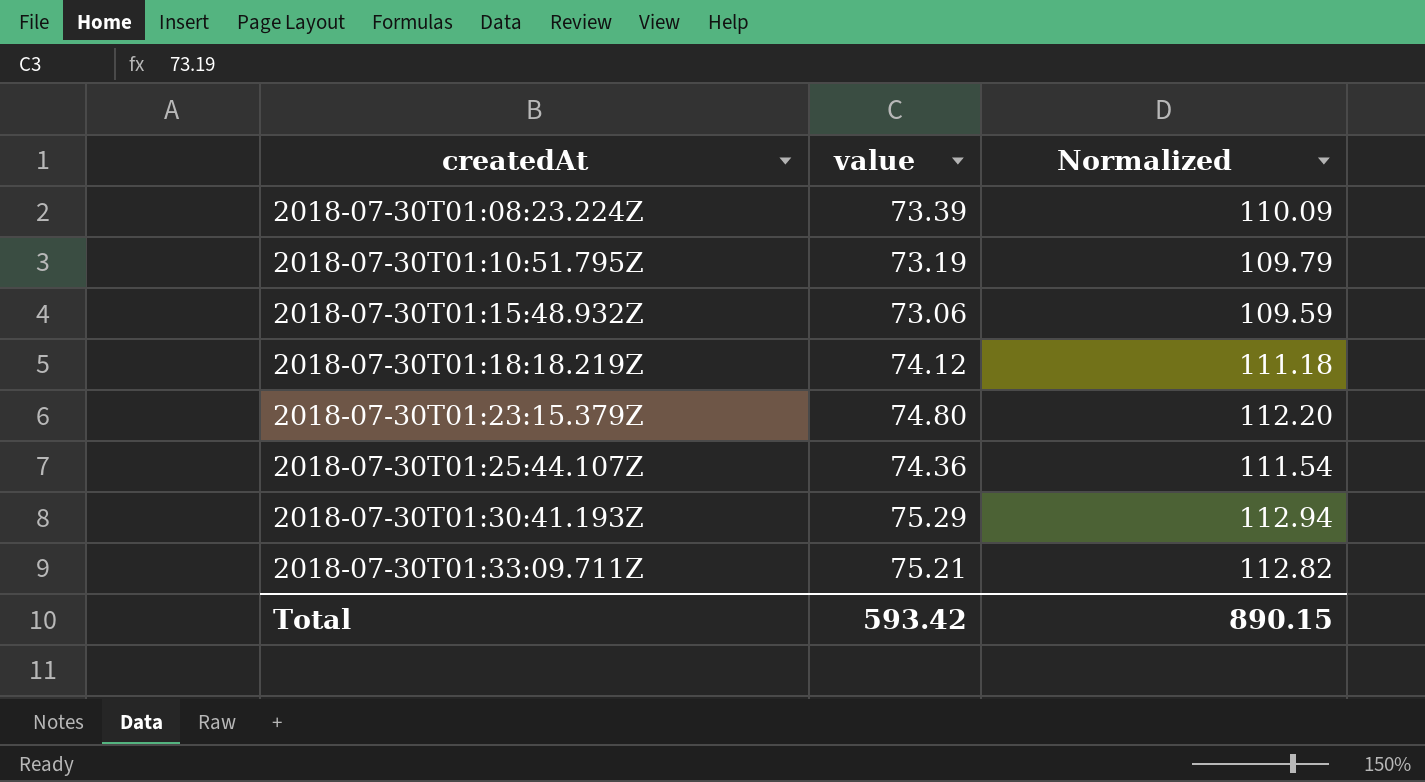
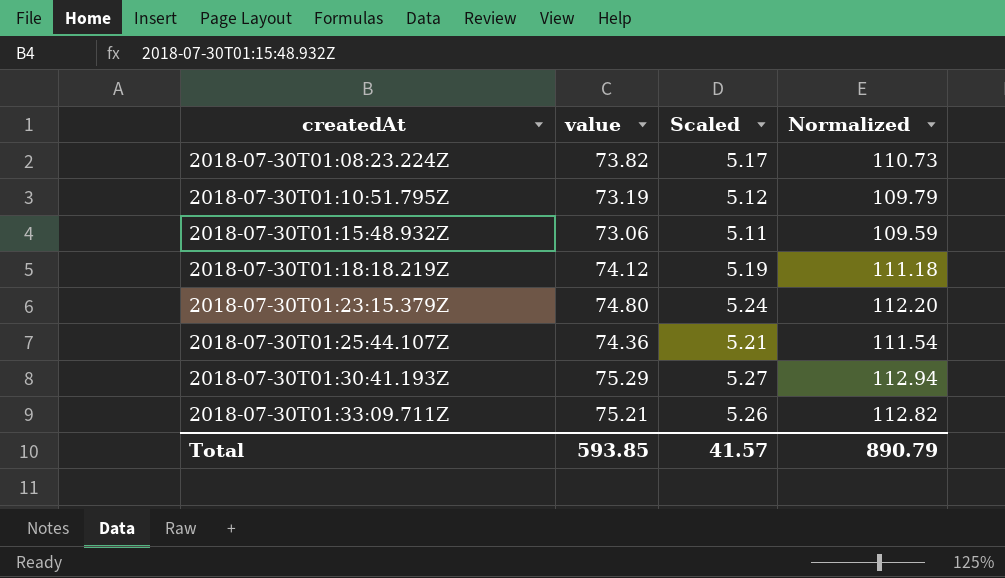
column Scaled | formula: none -> [value] * 0.07
2018-07-30T01:08:23.224Z | value: 73.39 -> 73.82
2018-07-30T01:08:23.224Z | Normalized: 110.09 -> 110.73
Total | value: 593.42 -> 593.85
Total | Normalized: 890.15 -> 890.79

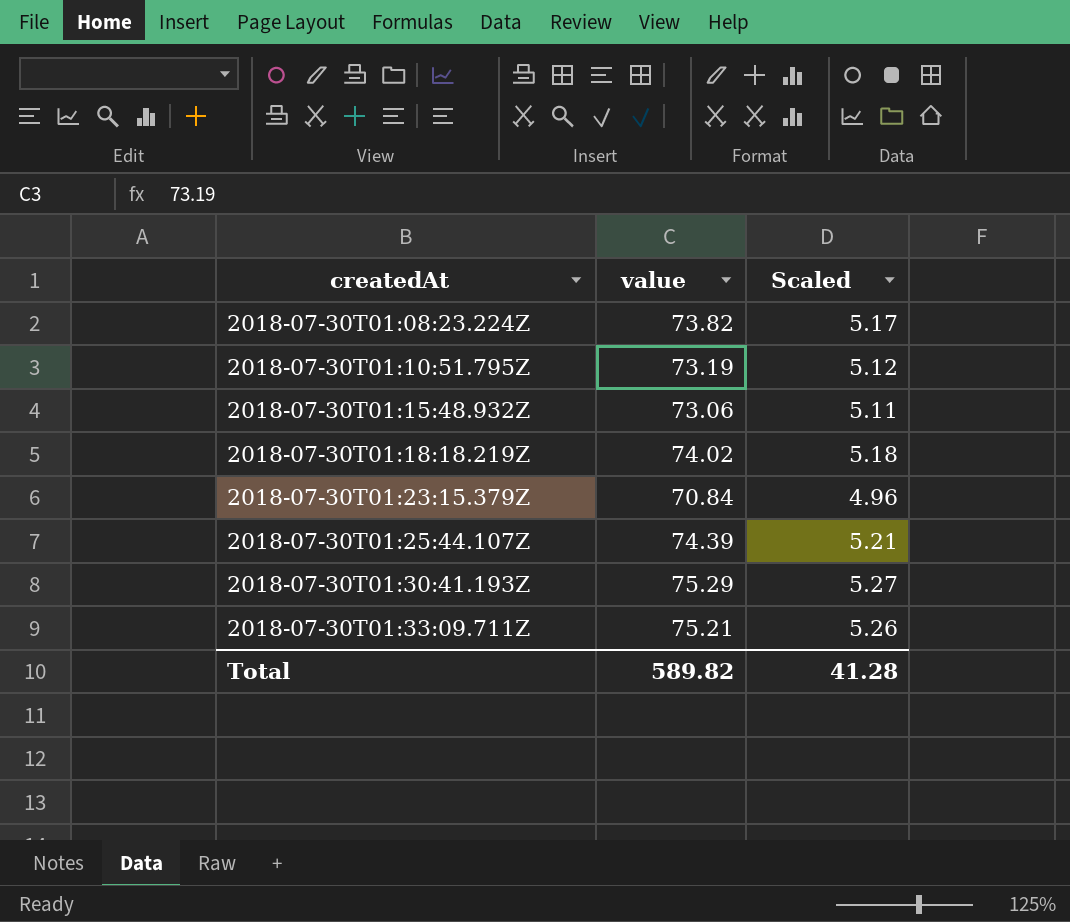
column Normalized | formula: [value] * 1.5 -> none
2018-07-30T01:18:18.219Z | value: 74.12 -> 74.02
2018-07-30T01:18:18.219Z | Scaled: 5.19 -> 5.18
2018-07-30T01:23:15.379Z | value: 74.80 -> 70.84
2018-07-30T01:23:15.379Z | Scaled: 5.24 -> 4.96
2018-07-30T01:25:44.107Z | value: 74.36 -> 74.39
Total | value: 593.85 -> 589.82
Total | Scaled: 41.57 -> 41.28

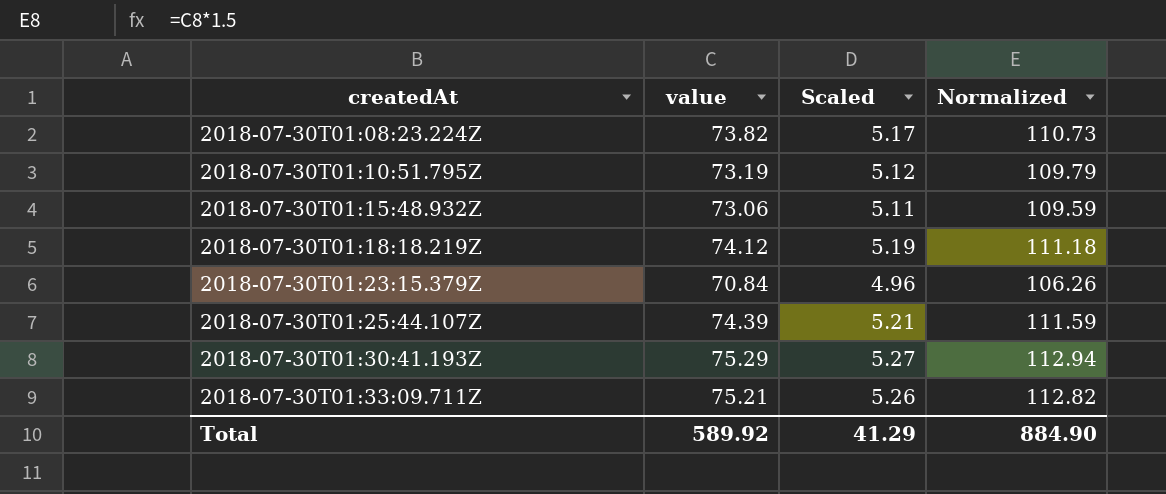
column Normalized | formula: none -> [value] * 1.5
2018-07-30T01:18:18.219Z | value: 74.02 -> 74.12
2018-07-30T01:18:18.219Z | Scaled: 5.18 -> 5.19
Total | value: 589.82 -> 589.92
Total | Scaled: 41.28 -> 41.29

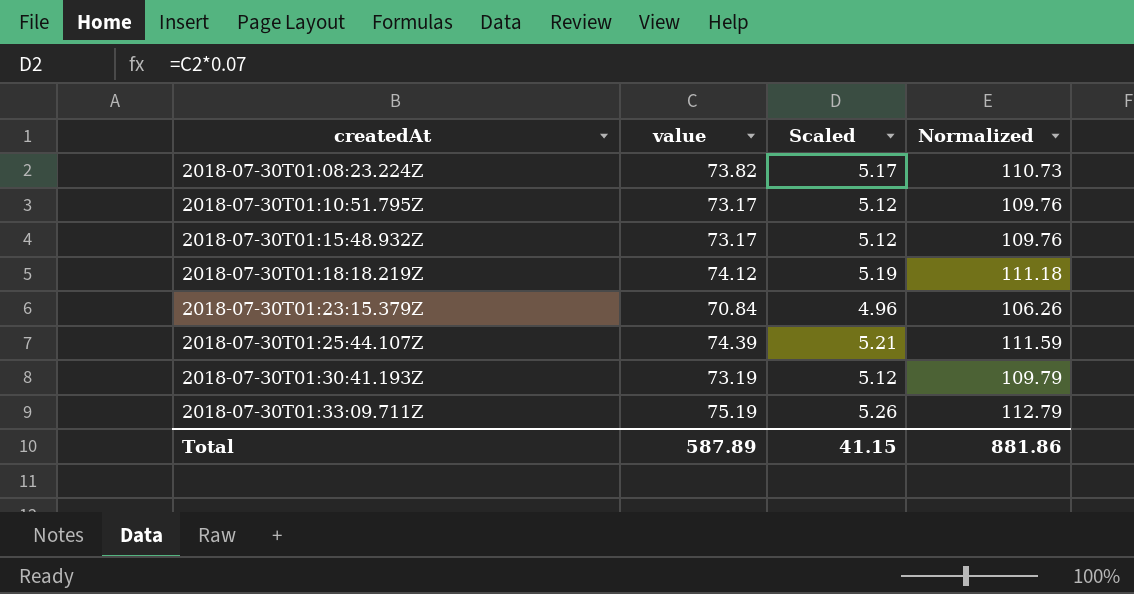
2018-07-30T01:10:51.795Z | value: 73.19 -> 73.17
2018-07-30T01:10:51.795Z | Normalized: 109.79 -> 109.76
2018-07-30T01:15:48.932Z | value: 73.06 -> 73.17
2018-07-30T01:15:48.932Z | Scaled: 5.11 -> 5.12
2018-07-30T01:15:48.932Z | Normalized: 109.59 -> 109.76
2018-07-30T01:30:41.193Z | value: 75.29 -> 73.19
2018-07-30T01:30:41.193Z | Scaled: 5.27 -> 5.12
2018-07-30T01:30:41.193Z | Normalized: 112.94 -> 109.79
2018-07-30T01:33:09.711Z | value: 75.21 -> 75.19
2018-07-30T01:33:09.711Z | Normalized: 112.82 -> 112.79
Total | value: 589.92 -> 587.89
Total | Scaled: 41.29 -> 41.15
Total | Normalized: 884.90 -> 881.86

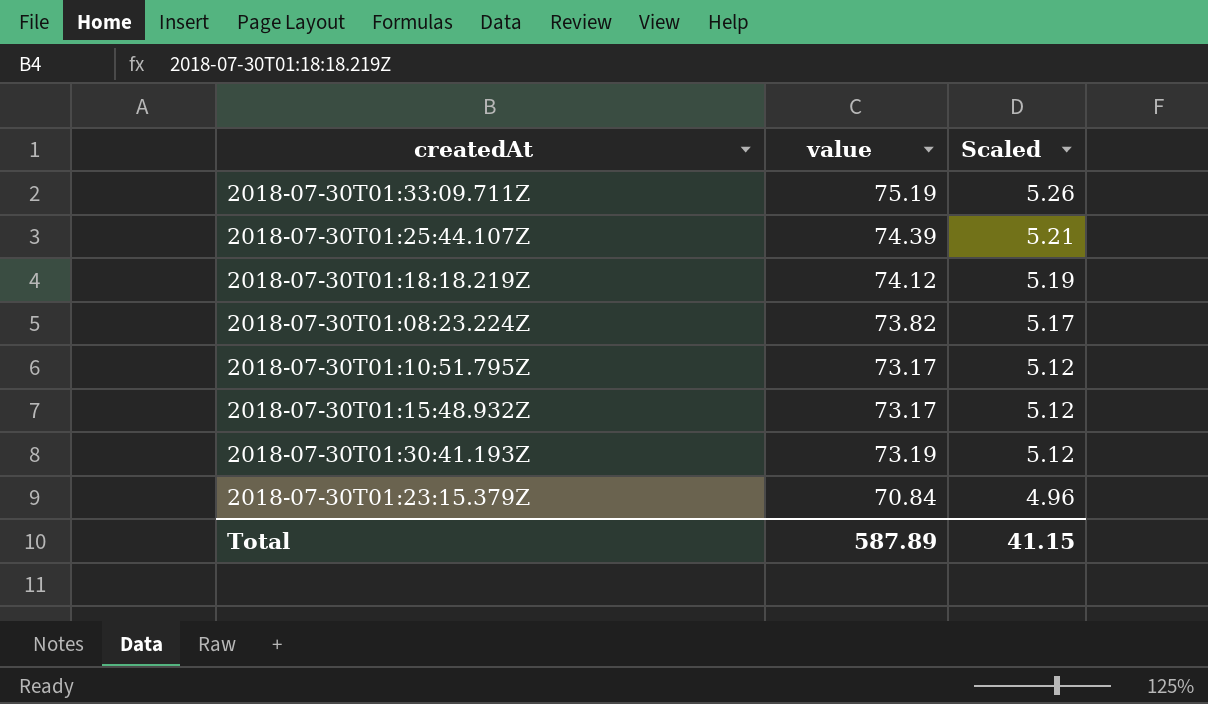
row order: createdAt ascending -> Scaled descending
column Normalized | formula: [value] * 1.5 -> none

